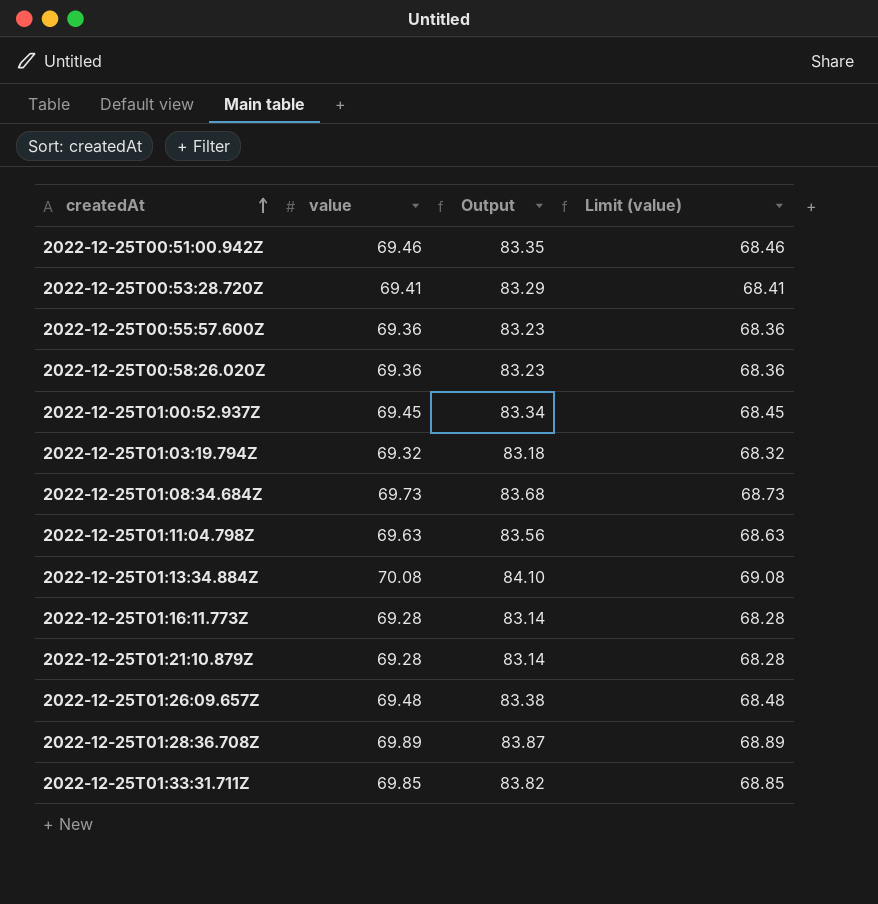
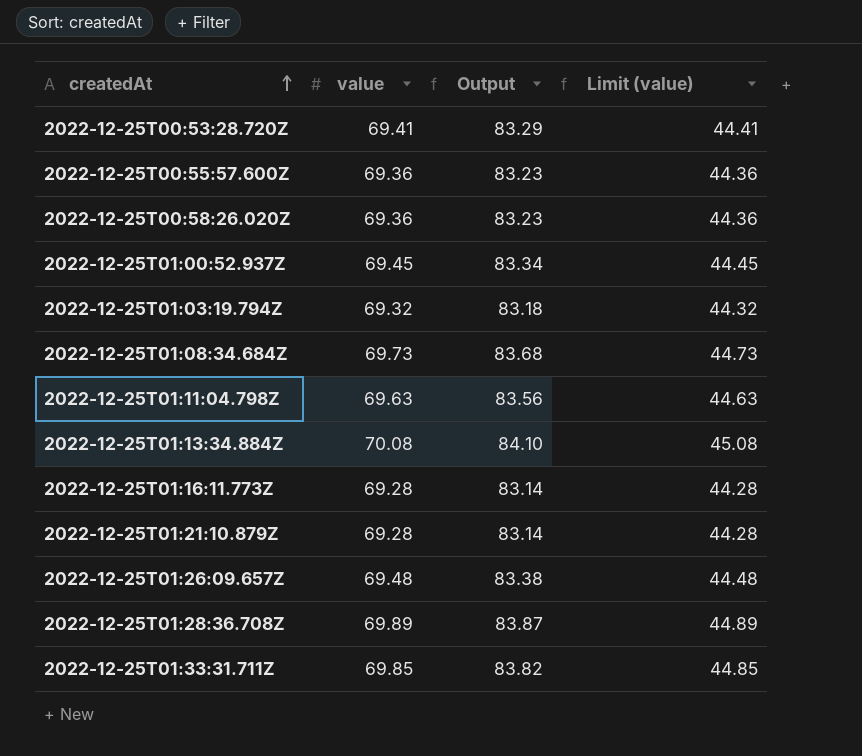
column Limit (value) | formula: [value] - 1 -> [value] - 25
row 2022-12-25T00:51:00.942Z: 69.46 | 83.35 | 68.46 -> none

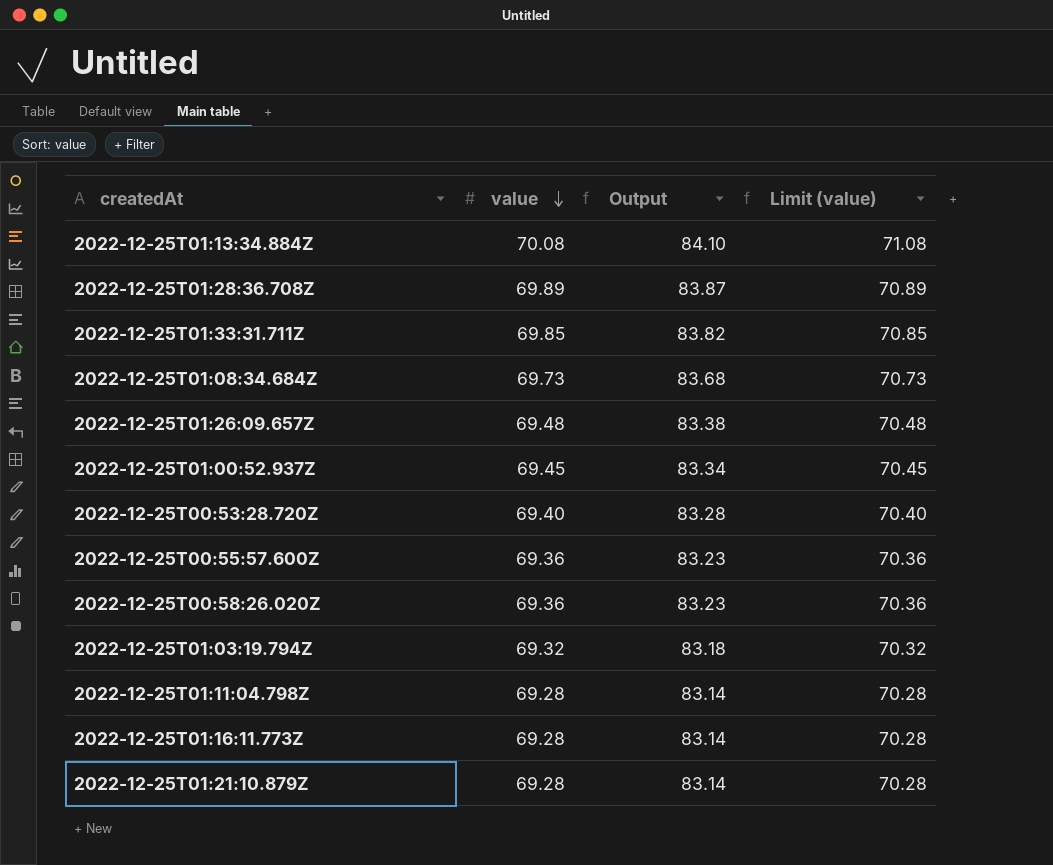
row order: createdAt ascending -> value descending
column Limit (value) | formula: [value] - 25 -> [value] + 1
2022-12-25T00:53:28.720Z | value: 69.41 -> 69.40
2022-12-25T00:53:28.720Z | Output: 83.29 -> 83.28
2022-12-25T01:11:04.798Z | value: 69.63 -> 69.28
2022-12-25T01:11:04.798Z | Output: 83.56 -> 83.14

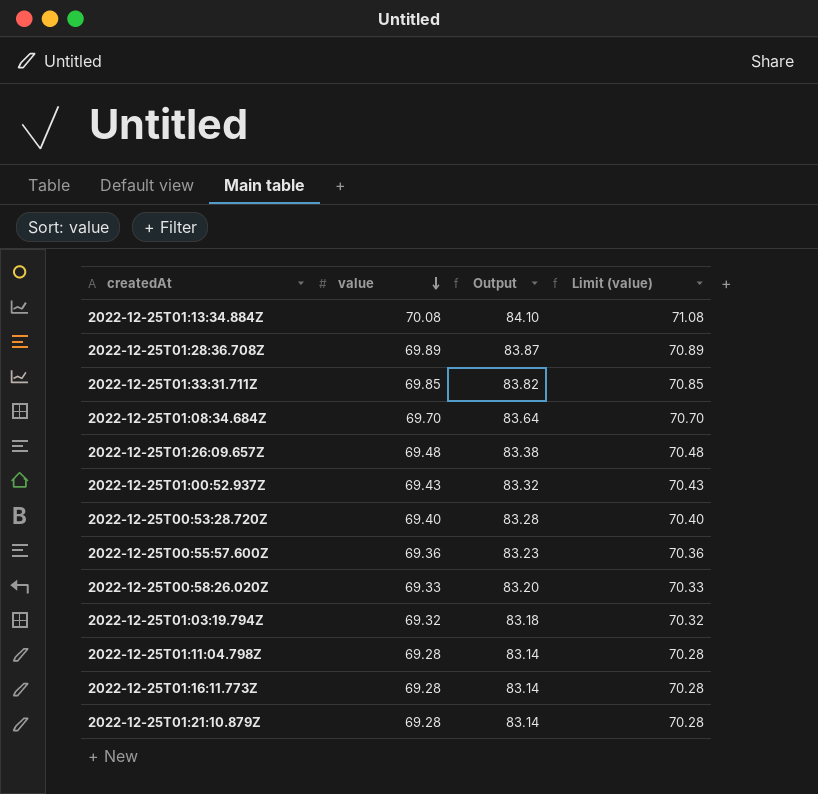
2022-12-25T01:08:34.684Z | value: 69.73 -> 69.70
2022-12-25T01:08:34.684Z | Output: 83.68 -> 83.64
2022-12-25T01:08:34.684Z | Limit (value): 70.73 -> 70.70
2022-12-25T01:00:52.937Z | value: 69.45 -> 69.43
2022-12-25T01:00:52.937Z | Output: 83.34 -> 83.32
2022-12-25T01:00:52.937Z | Limit (value): 70.45 -> 70.43
2022-12-25T00:58:26.020Z | value: 69.36 -> 69.33
2022-12-25T00:58:26.020Z | Output: 83.23 -> 83.20
2022-12-25T00:58:26.020Z | Limit (value): 70.36 -> 70.33

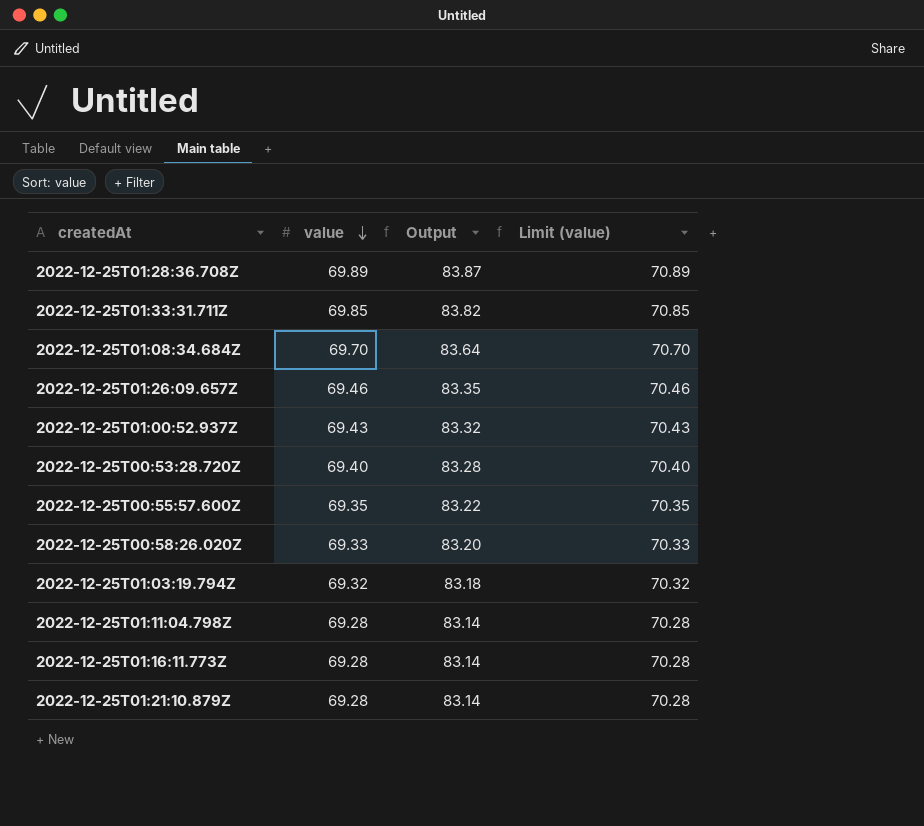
row 2022-12-25T01:13:34.884Z: 70.08 | 84.10 | 71.08 -> none
2022-12-25T01:26:09.657Z | value: 69.48 -> 69.46
2022-12-25T01:26:09.657Z | Output: 83.38 -> 83.35
2022-12-25T01:26:09.657Z | Limit (value): 70.48 -> 70.46
2022-12-25T00:55:57.600Z | value: 69.36 -> 69.35
2022-12-25T00:55:57.600Z | Output: 83.23 -> 83.22
2022-12-25T00:55:57.600Z | Limit (value): 70.36 -> 70.35

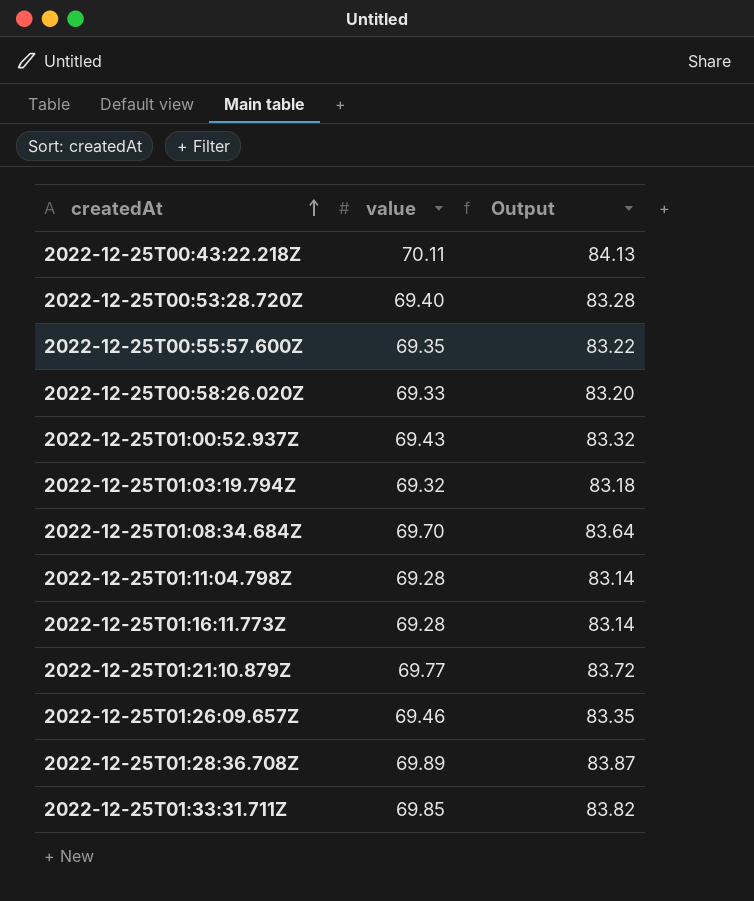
row order: value descending -> createdAt ascending
column Limit (value) | formula: [value] + 1 -> none
row 2022-12-25T00:43:22.218Z: none -> 70.11 | 84.13
2022-12-25T01:21:10.879Z | value: 69.28 -> 69.77
2022-12-25T01:21:10.879Z | Output: 83.14 -> 83.72

